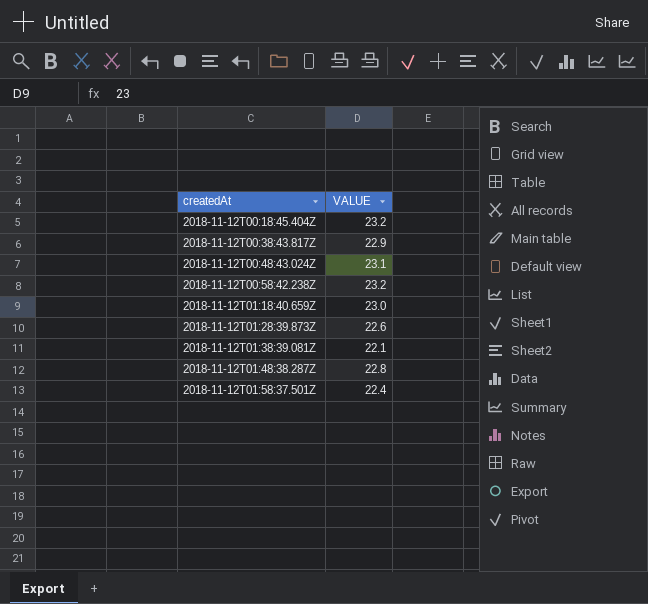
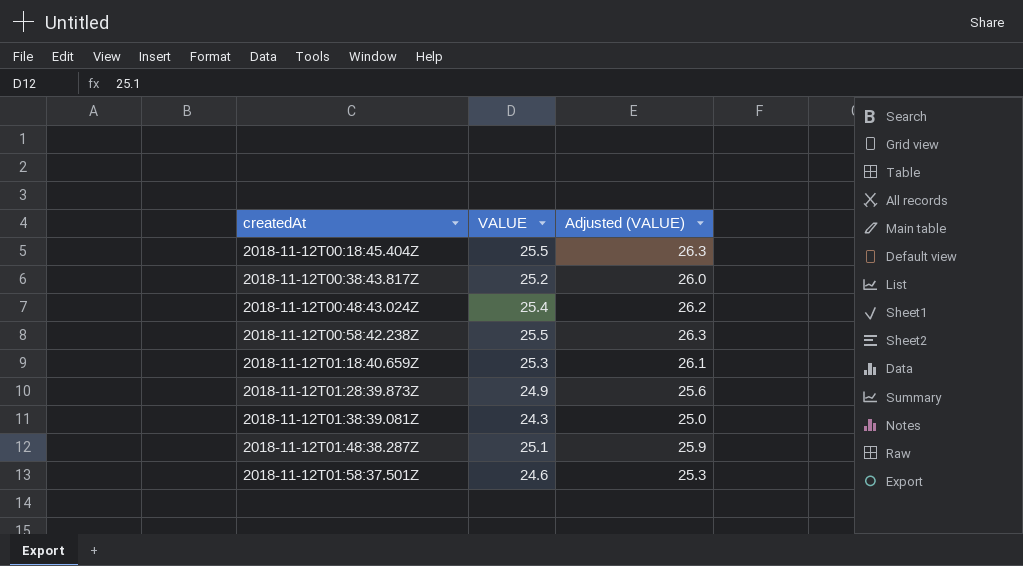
column Adjusted (VALUE) | formula: none -> [VALUE] * 1.03
2018-11-12T00:18:45.404Z | VALUE: 23.2 -> 25.5
2018-11-12T00:38:43.817Z | VALUE: 22.9 -> 25.2
2018-11-12T00:48:43.024Z | VALUE: 23.1 -> 25.4
2018-11-12T00:58:42.238Z | VALUE: 23.2 -> 25.5
2018-11-12T01:18:40.659Z | VALUE: 23.0 -> 25.3
2018-11-12T01:28:39.873Z | VALUE: 22.6 -> 24.9
2018-11-12T01:38:39.081Z | VALUE: 22.1 -> 24.3
2018-11-12T01:48:38.287Z | VALUE: 22.8 -> 25.1
2018-11-12T01:58:37.501Z | VALUE: 22.4 -> 24.6

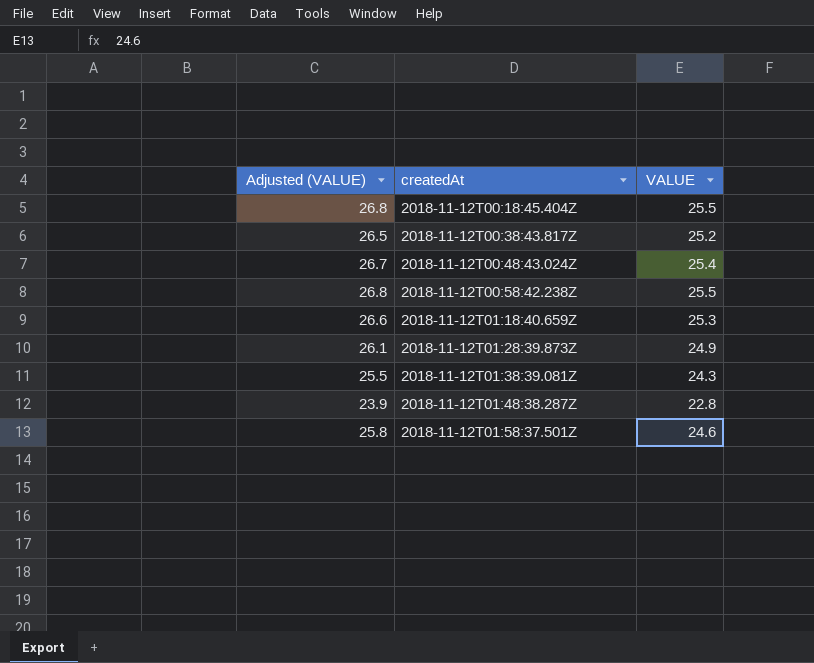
column Adjusted (VALUE) | formula: [VALUE] * 1.03 -> [VALUE] * 1.05
column Adjusted (VALUE) | position: 3 -> 1
2018-11-12T01:48:38.287Z | VALUE: 25.1 -> 22.8

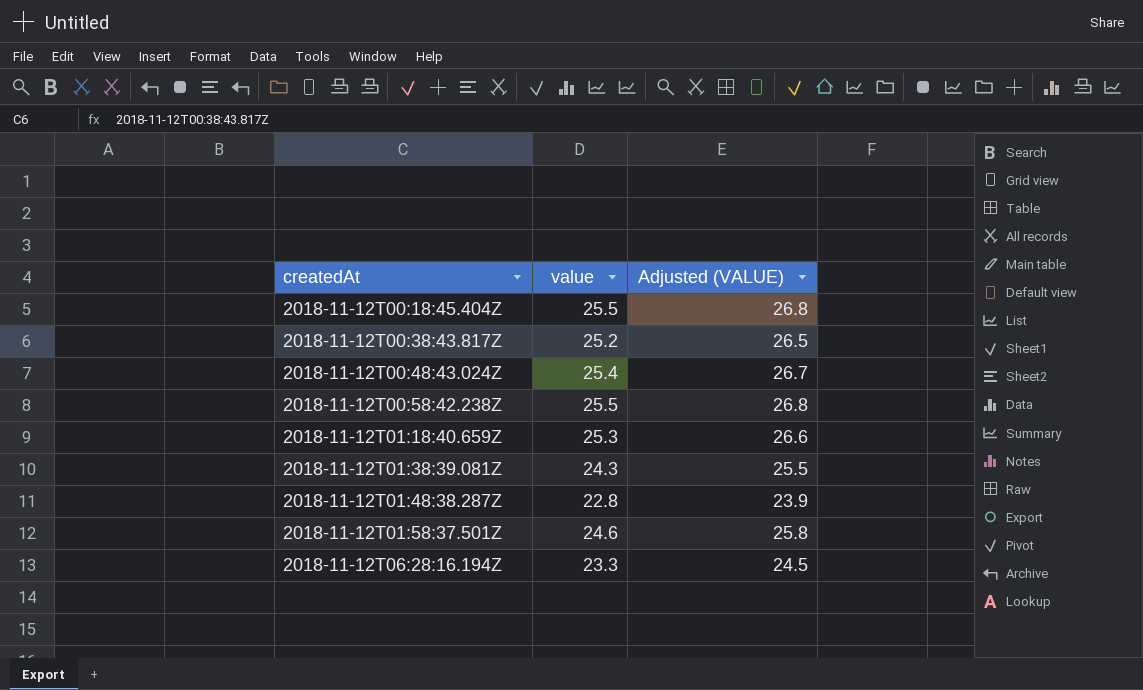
column name: VALUE -> value
column Adjusted (VALUE) | position: 1 -> 3
row 2018-11-12T01:28:39.873Z: 26.1 | 24.9 -> none
row 2018-11-12T06:28:16.194Z: none -> 23.3 | 24.5

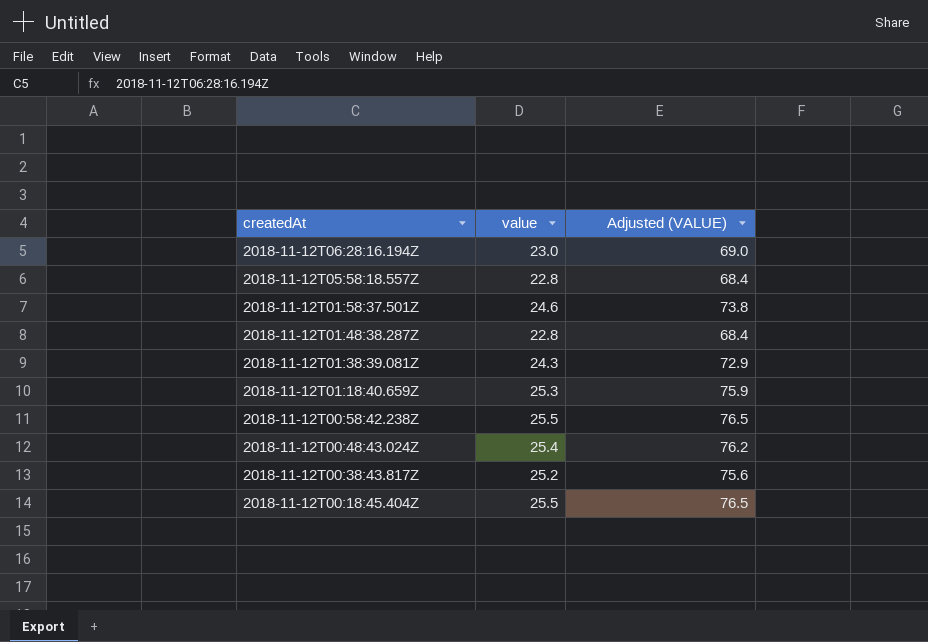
row order: createdAt ascending -> createdAt descending
column Adjusted (VALUE) | formula: [value] * 1.05 -> [value] * 3
2018-11-12T06:28:16.194Z | value: 23.3 -> 23.0
row 2018-11-12T05:58:18.557Z: none -> 22.8 | 68.4

